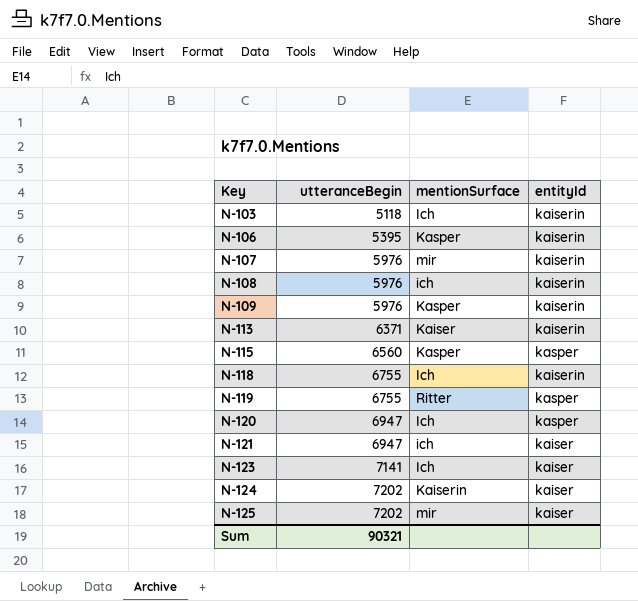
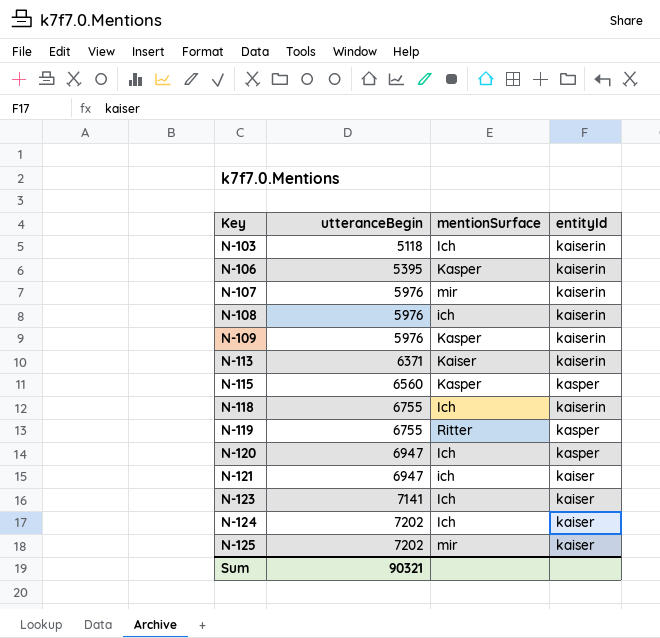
N-124 | mentionSurface: Kaiserin -> Ich

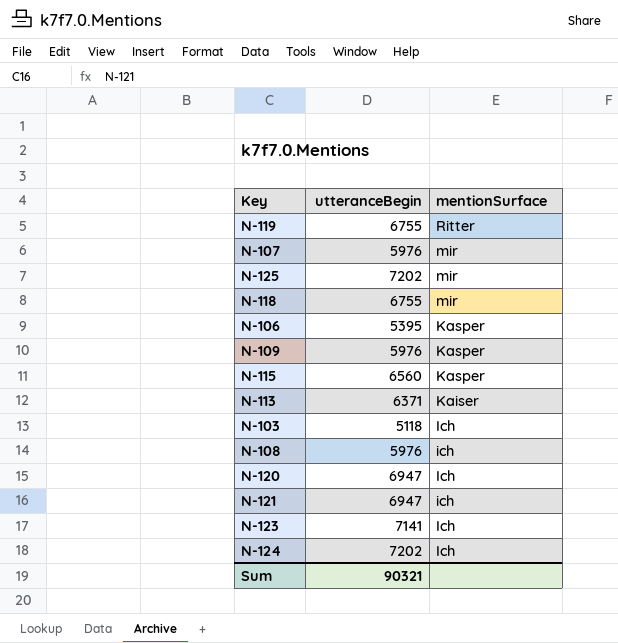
row order: Key ascending -> mentionSurface descending
column entityId | position: 4 -> none
N-118 | mentionSurface: Ich -> mir

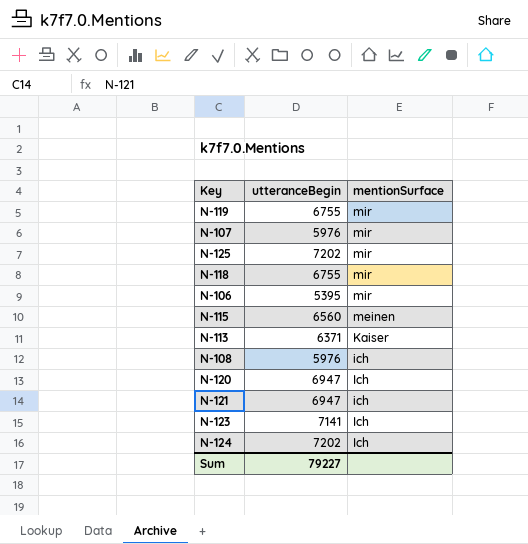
row N-109: 5976 | Kasper -> none
row N-103: 5118 | Ich -> none
N-119 | mentionSurface: Ritter -> mir
N-106 | mentionSurface: Kasper -> mir
N-115 | mentionSurface: Kasper -> meinen
Sum | utteranceBegin: 90321 -> 79227

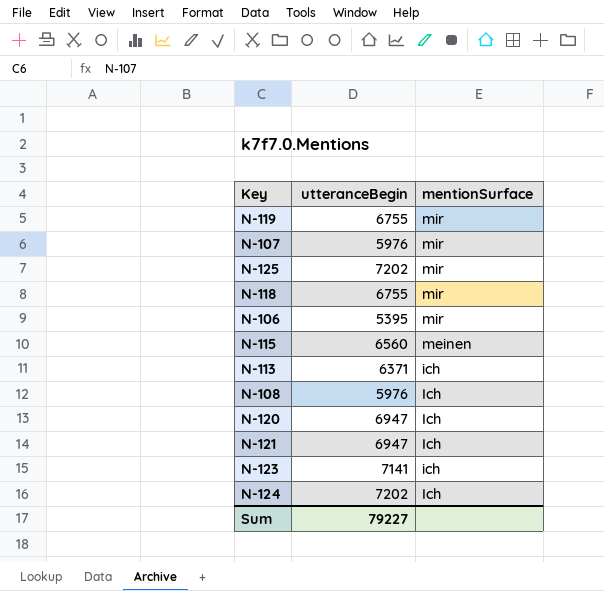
N-113 | mentionSurface: Kaiser -> ich
N-108 | mentionSurface: ich -> Ich
N-121 | mentionSurface: ich -> Ich
N-123 | mentionSurface: Ich -> ich

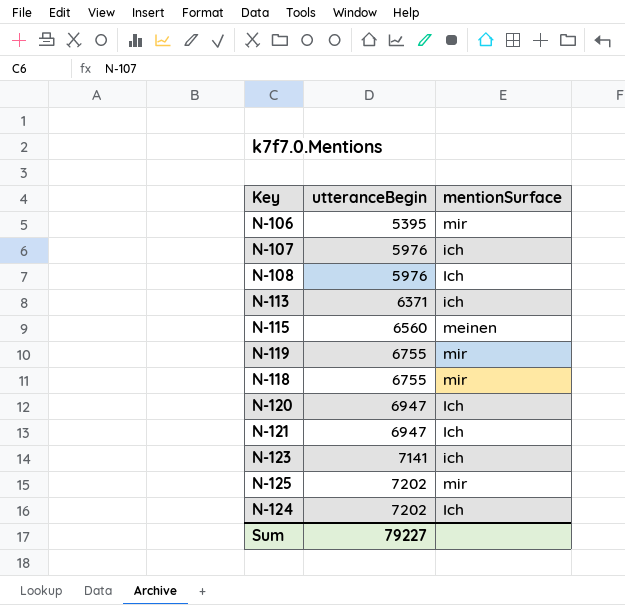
row order: mentionSurface descending -> utteranceBegin ascending
N-107 | mentionSurface: mir -> ich

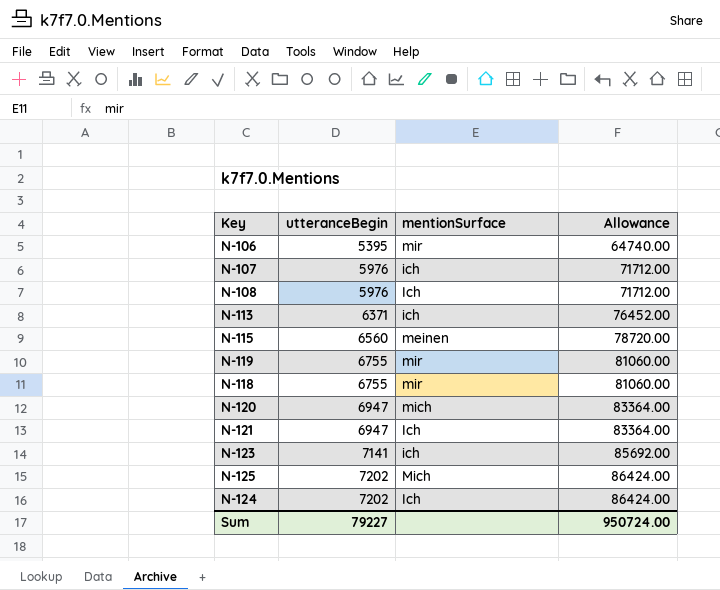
column Allowance | formula: none -> [utteranceBegin] * 12
N-120 | mentionSurface: Ich -> mich
N-125 | mentionSurface: mir -> Mich

